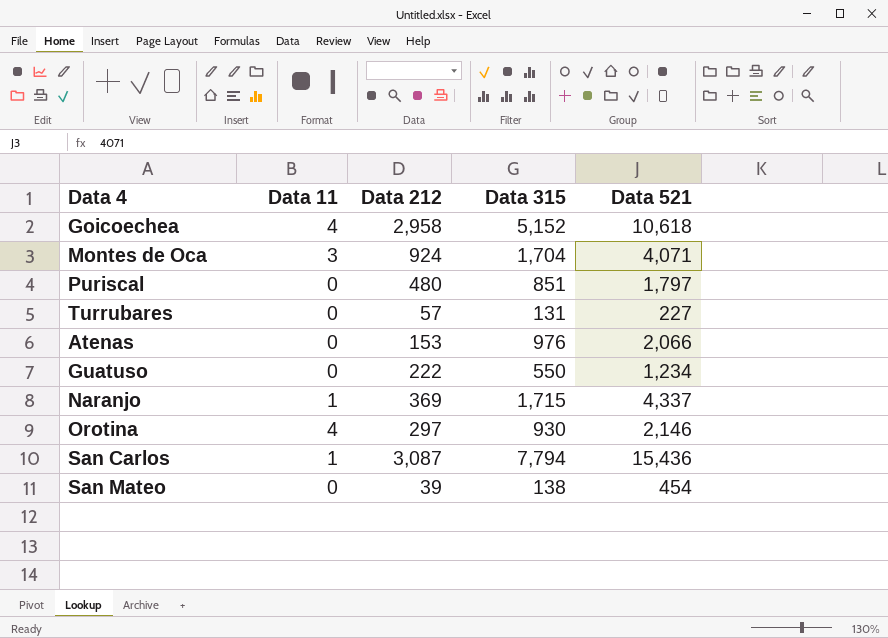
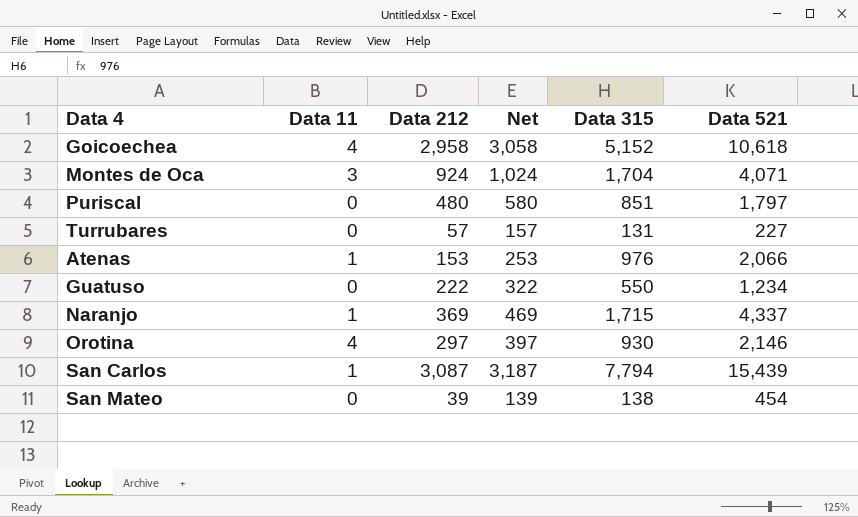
column Net | formula: none -> [Data 212] + 100
Atenas | Data 11: 0 -> 1
San Carlos | Data 521: 15,436 -> 15,439

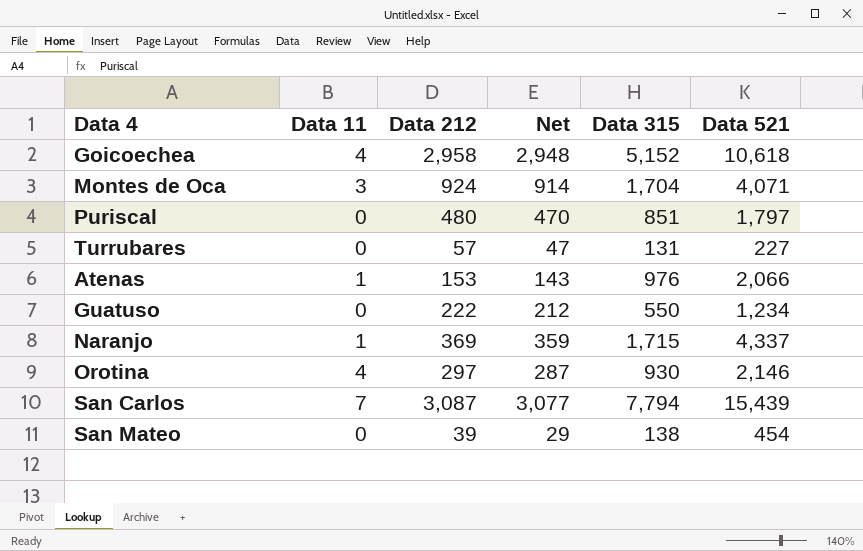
column Net | formula: [Data 212] + 100 -> [Data 212] - 10
San Carlos | Data 11: 1 -> 7

